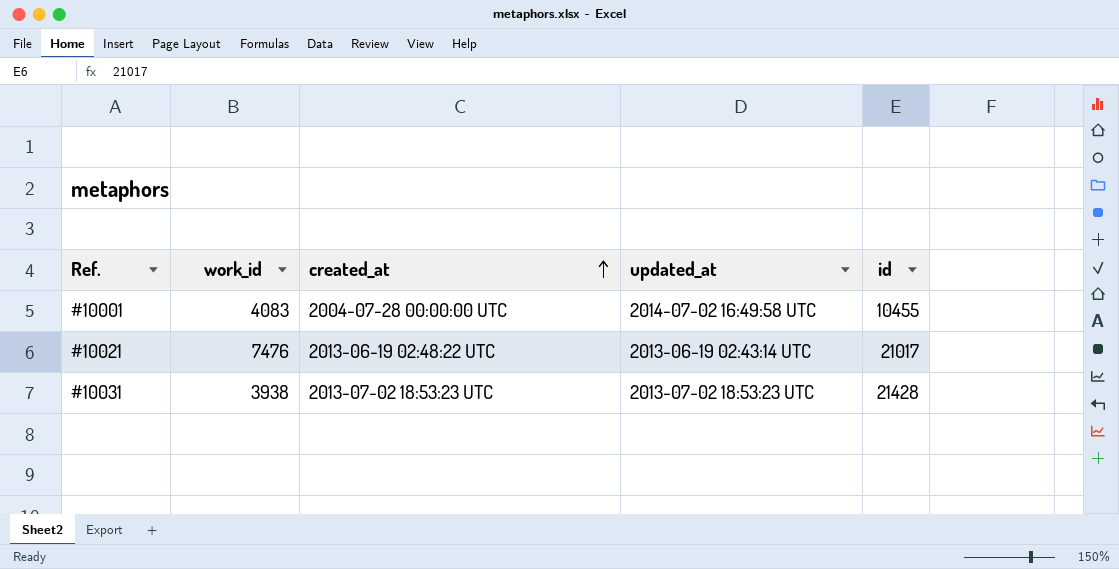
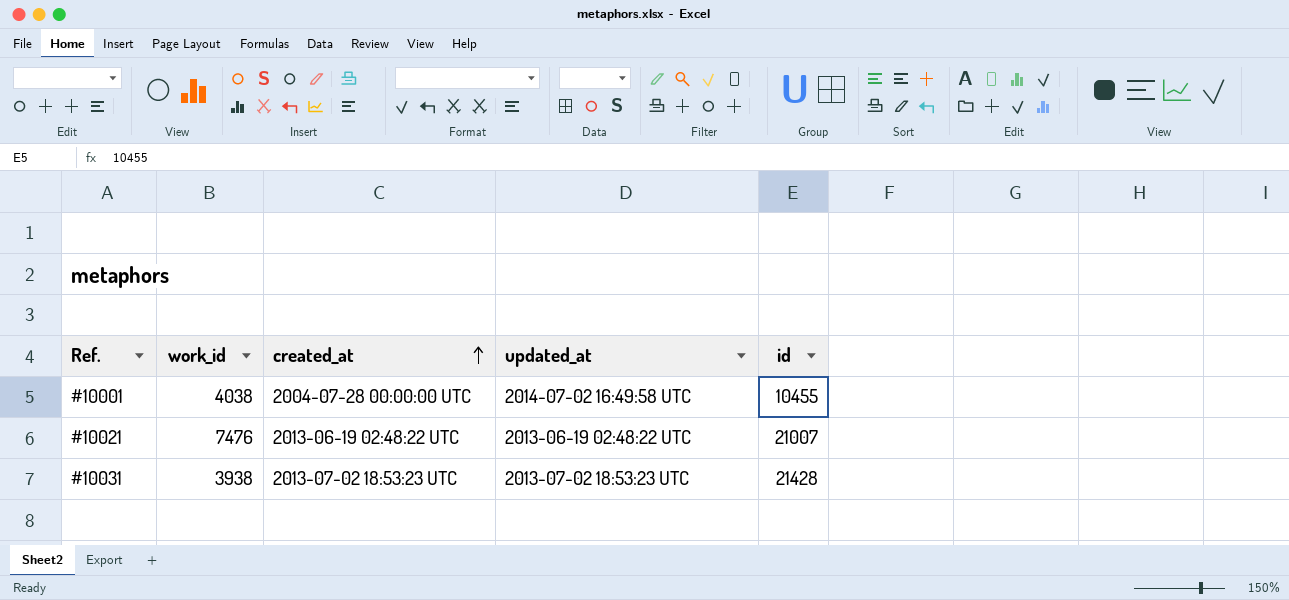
#10001 | work_id: 4083 -> 4038
#10021 | updated_at: 2013-06-19 02:43:14 UTC -> 2013-06-19 02:48:22 UTC
#10021 | id: 21017 -> 21007

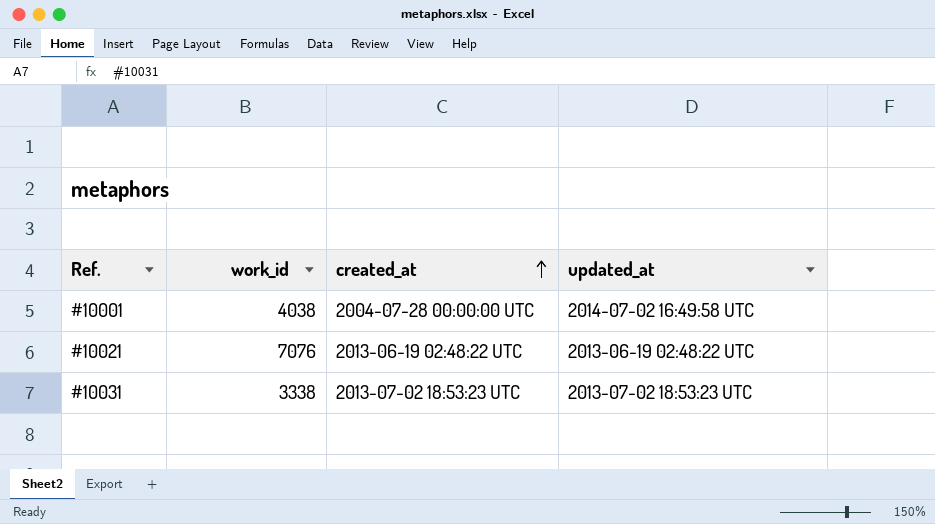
column id | position: 5 -> none
#10021 | work_id: 7476 -> 7076
#10031 | work_id: 3938 -> 3338

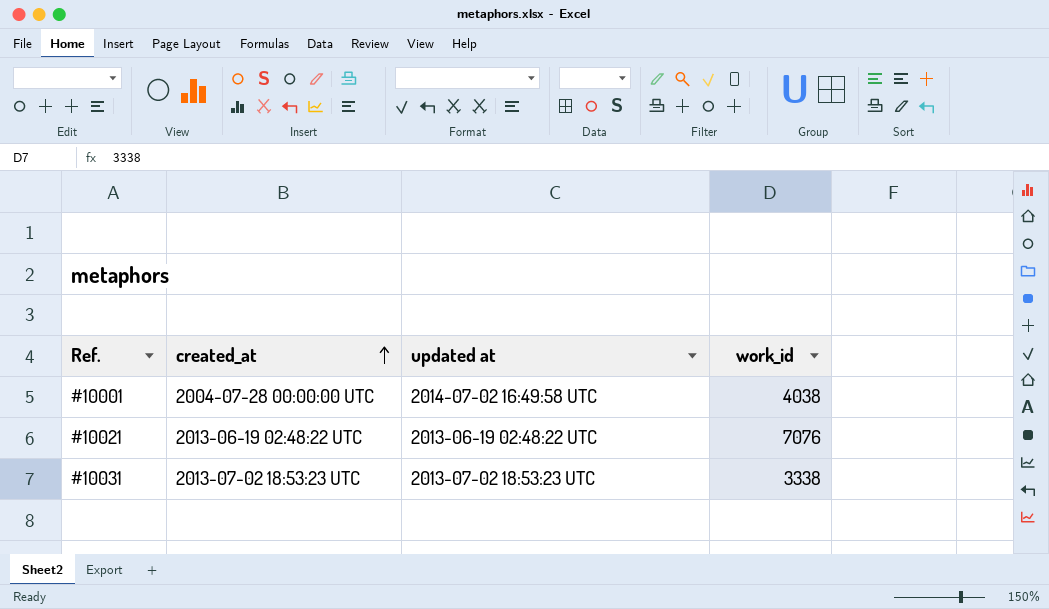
column name: updated_at -> updated at
column work_id | position: 2 -> 4

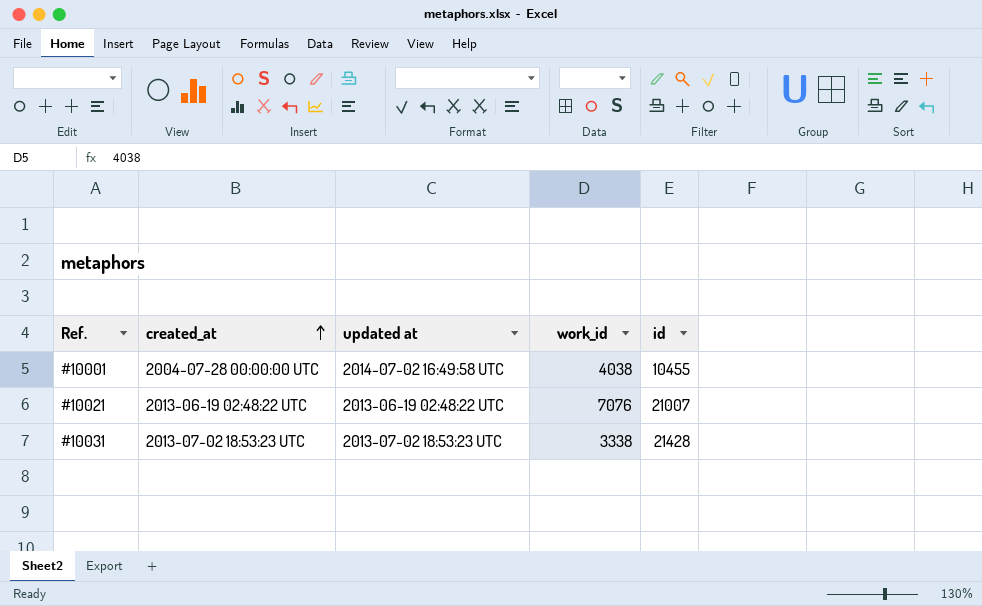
column id | position: none -> 5

